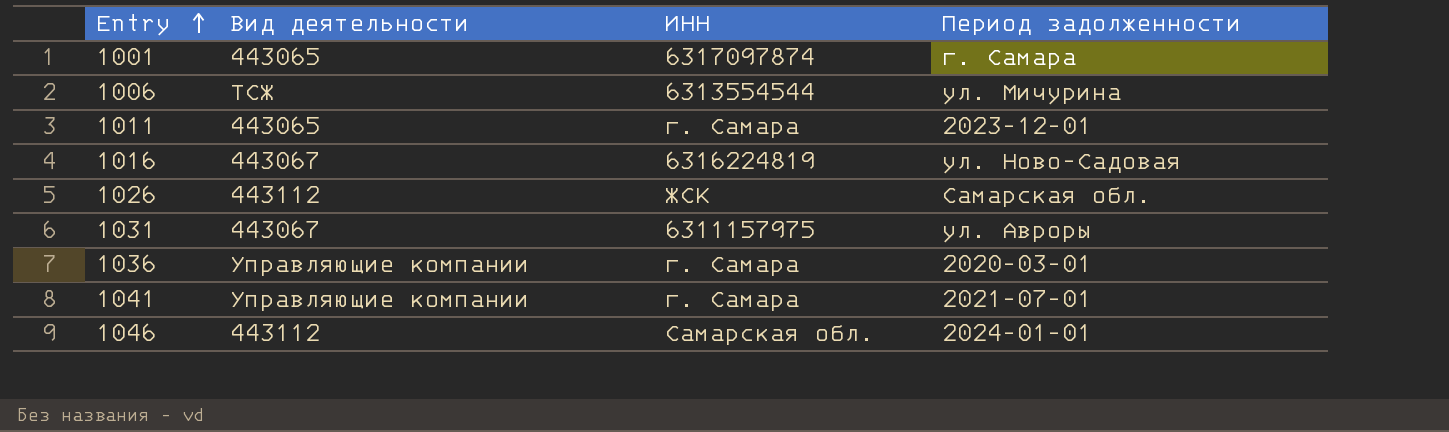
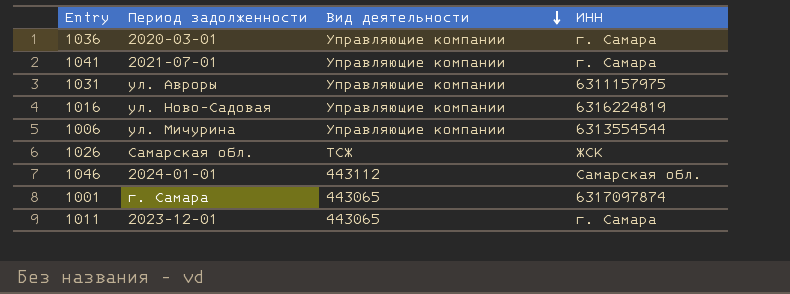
row order: Entry ascending -> Вид деятельности descending
column Период задолженности | position: 4 -> 2
1031 | Вид деятельности: 443067 -> Управляющие компании
1016 | Вид деятельности: 443067 -> Управляющие компании
1006 | Вид деятельности: ТСЖ -> Управляющие компании
1026 | Вид деятельности: 443112 -> ТСЖ

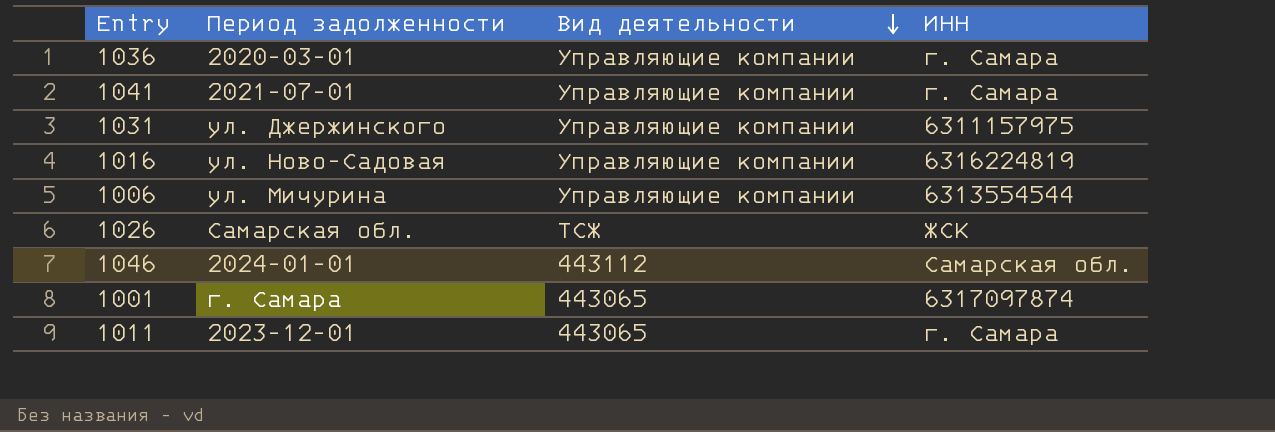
1031 | Период задолженности: ул. Авроры -> ул. Джержинского

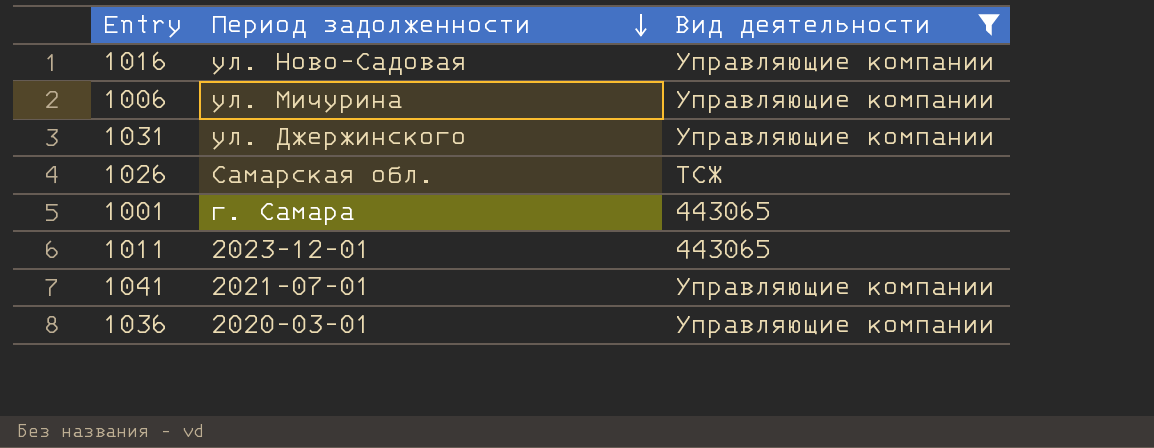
filter: none -> Вид деятельности != 443112
row order: Вид деятельности descending -> Период задолженности descending
column ИНН | position: 4 -> none

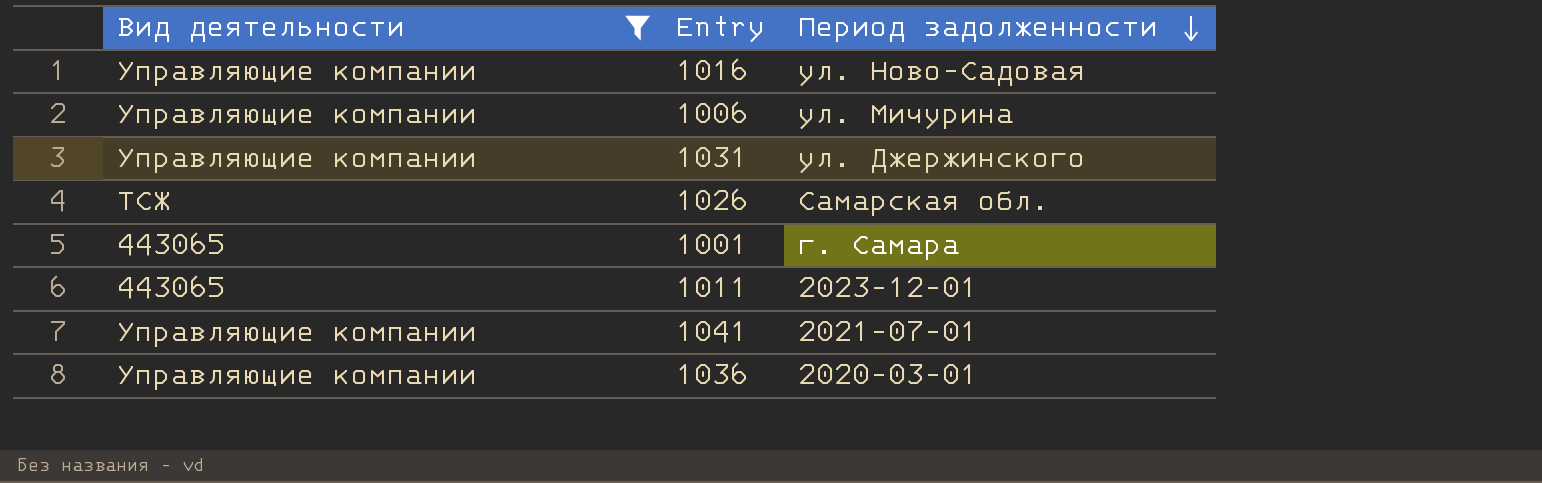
column Вид деятельности | position: 3 -> 1

